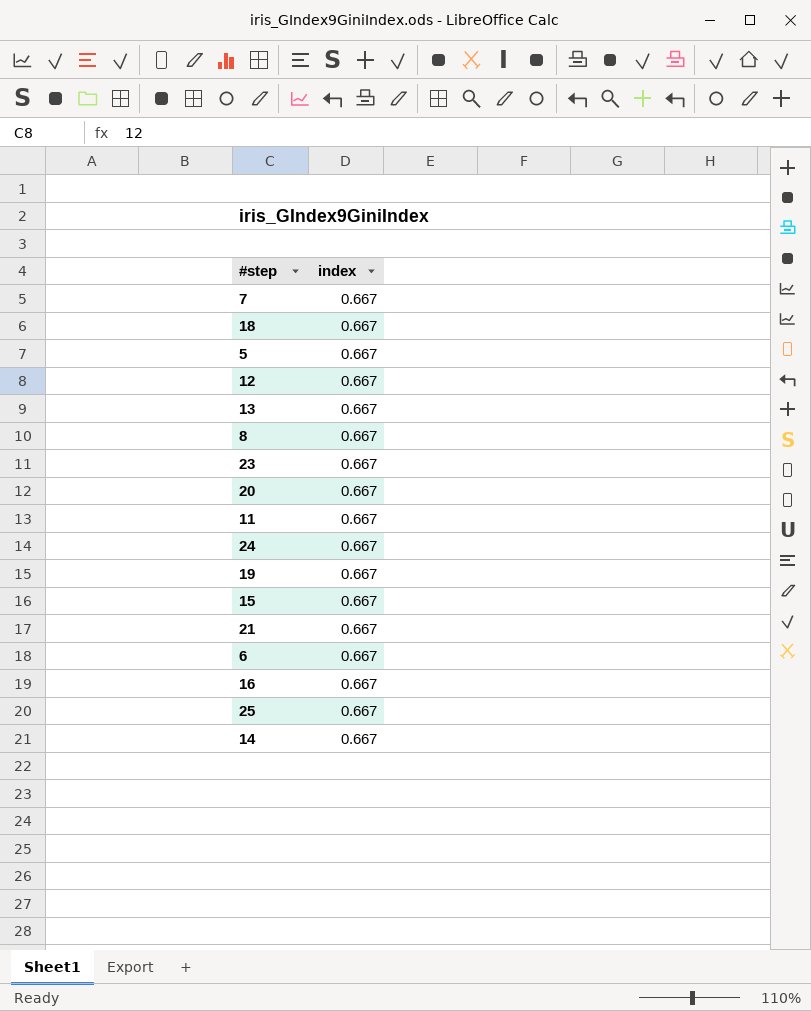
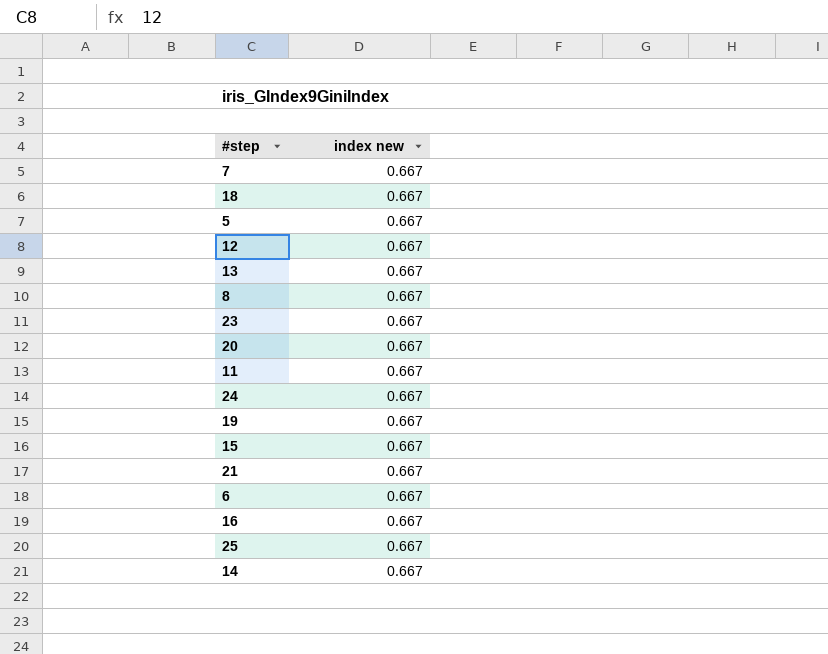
column name: index -> index new

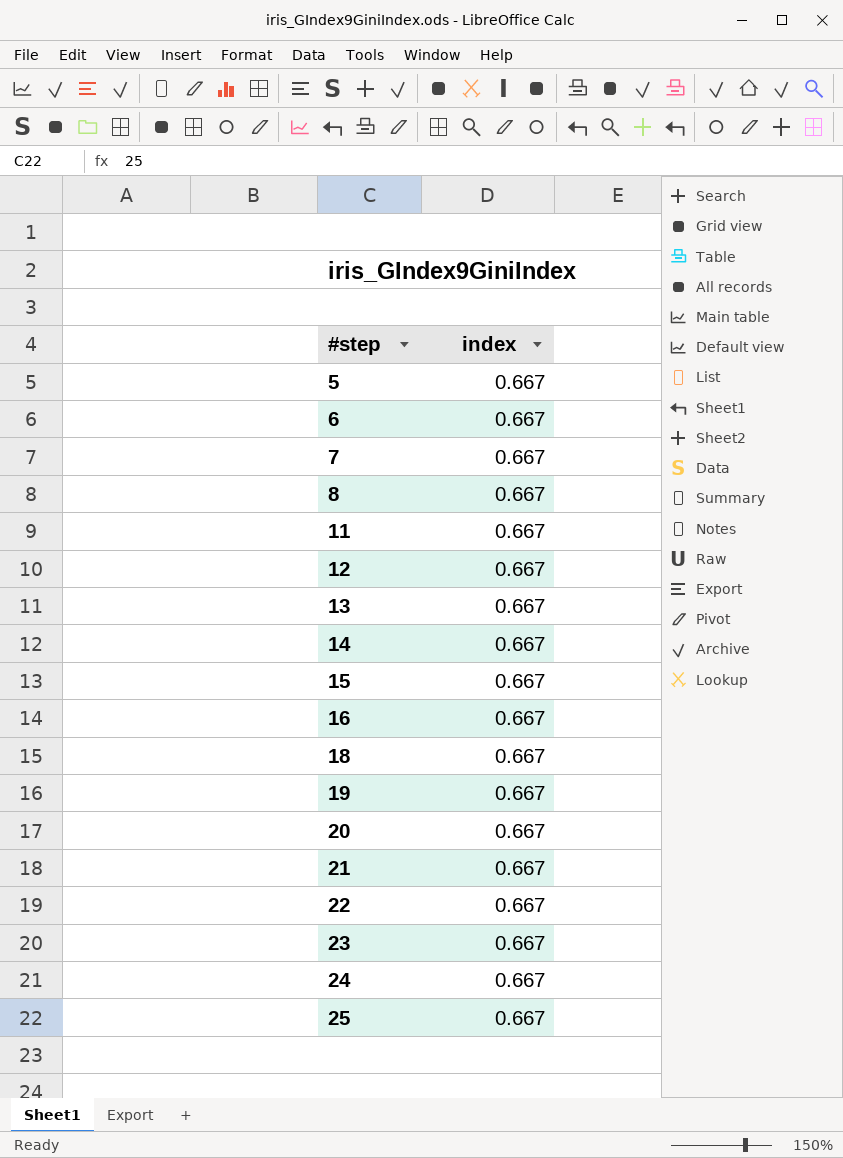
row order: none -> #step ascending
column name: index new -> index
row 22: none -> 0.667

